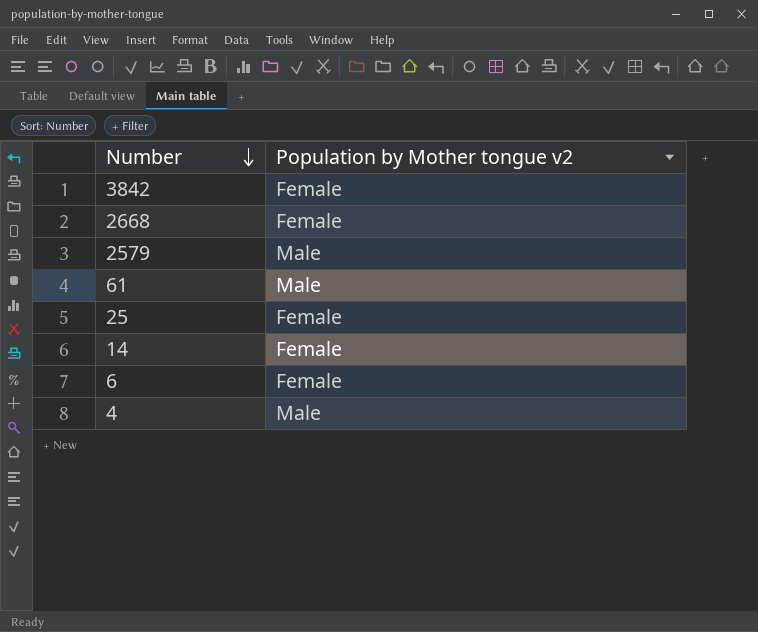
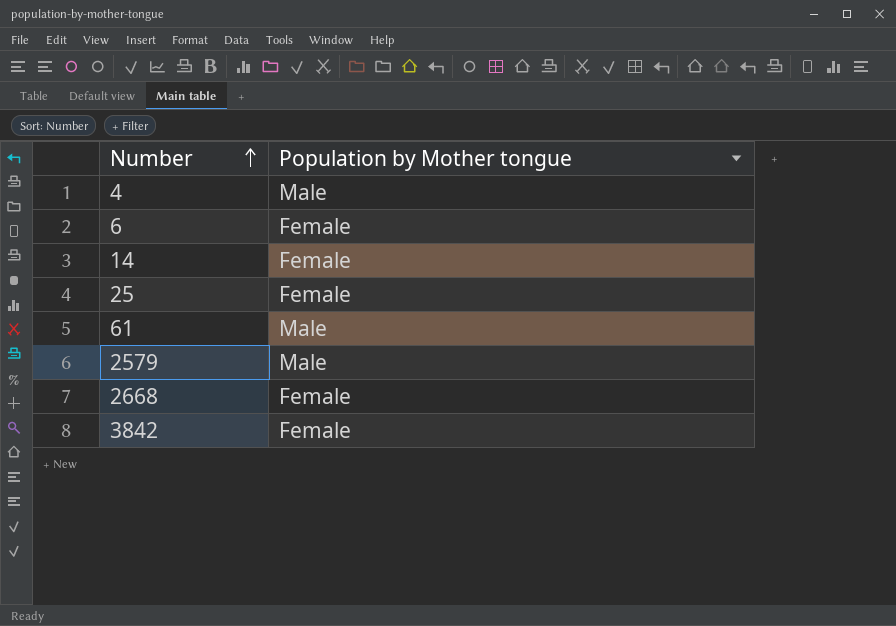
row order: Number descending -> Number ascending
column name: Population by Mother tongue v2 -> Population by Mother tongue

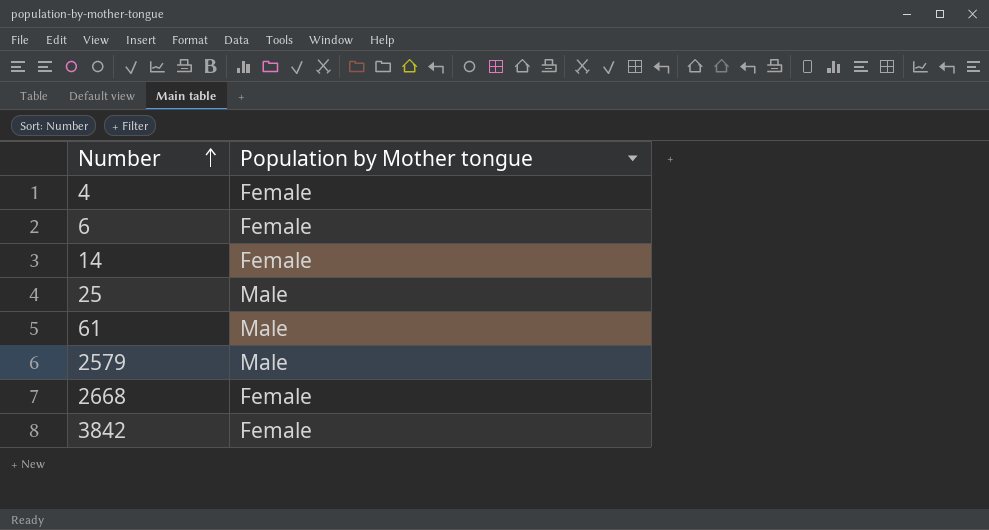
4 | Population by Mother tongue: Male -> Female
25 | Population by Mother tongue: Female -> Male

